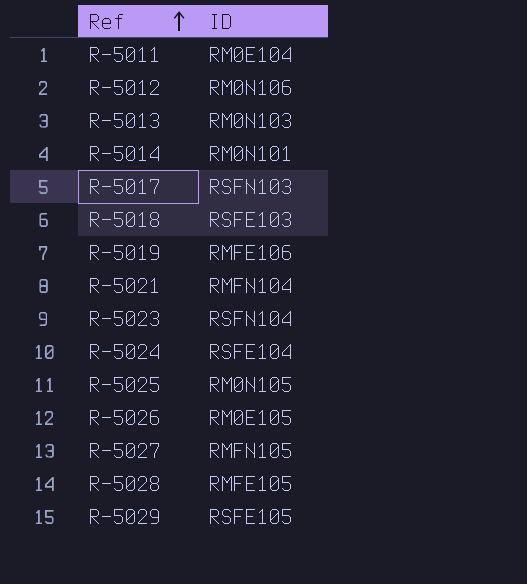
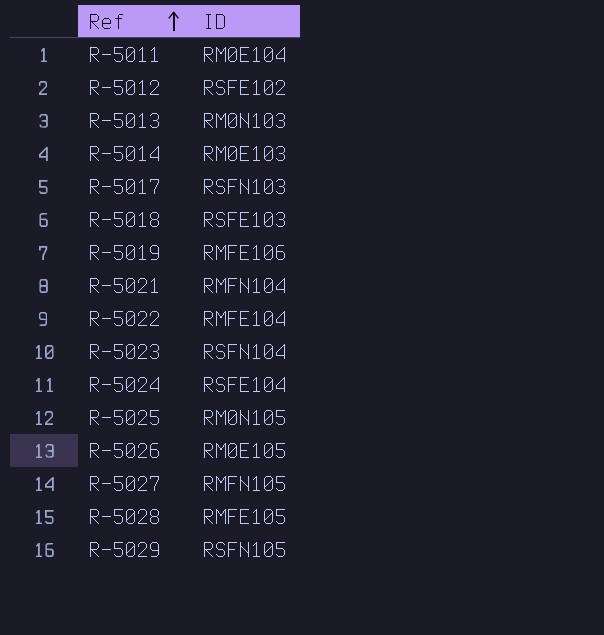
R-5012 | ID: RM0N106 -> RSFE102
R-5014 | ID: RM0N101 -> RM0E103
row R-5022: none -> RMFE104
R-5029 | ID: RSFE105 -> RSFN105

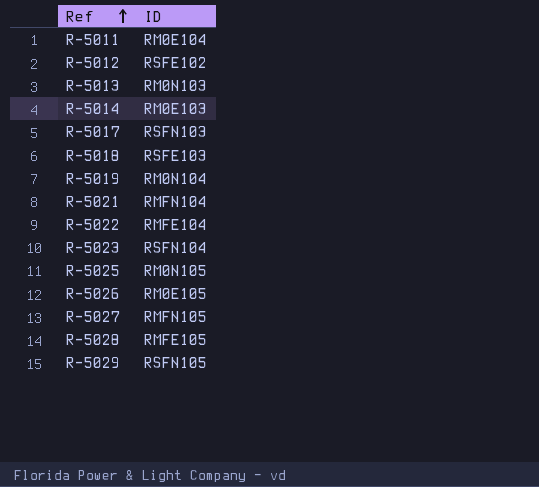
row R-5024: RSFE104 -> none
R-5019 | ID: RMFE106 -> RM0N104

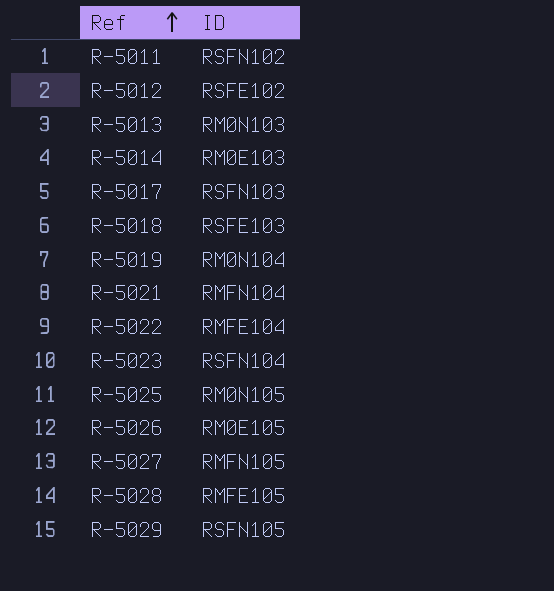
R-5011 | ID: RM0E104 -> RSFN102

